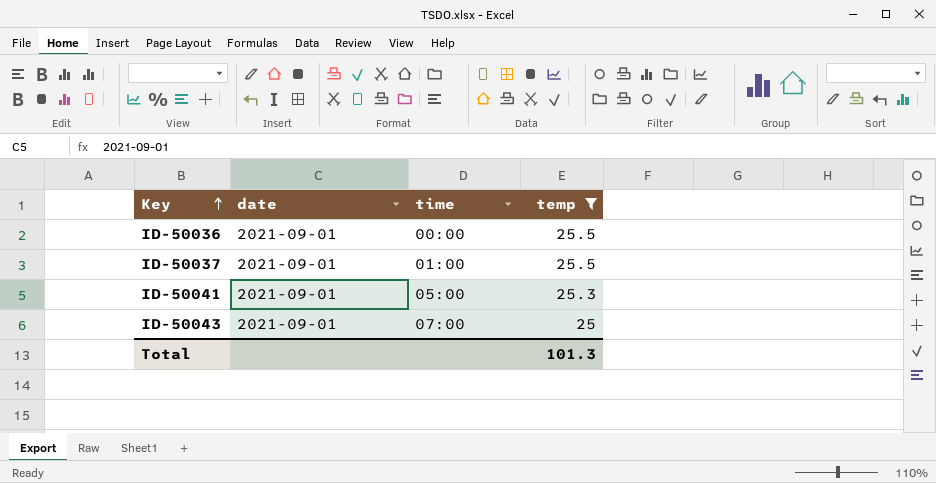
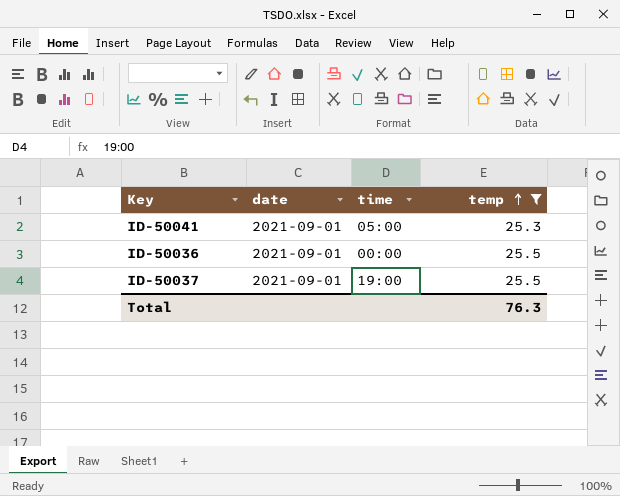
row order: Key ascending -> temp ascending
row ID-50043: 2021-09-01 | 07:00 | 25 -> none
ID-50037 | time: 01:00 -> 19:00
Total | temp: 101.3 -> 76.3

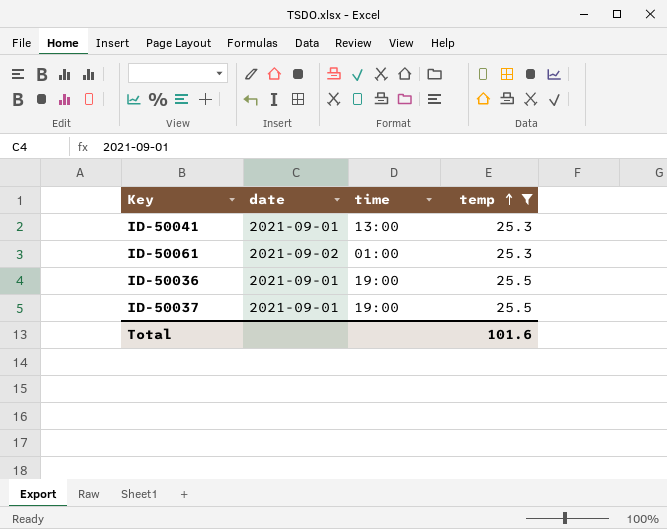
ID-50041 | time: 05:00 -> 13:00
row ID-50061: none -> 2021-09-02 | 01:00 | 25.3
ID-50036 | time: 00:00 -> 19:00
Total | temp: 76.3 -> 101.6

